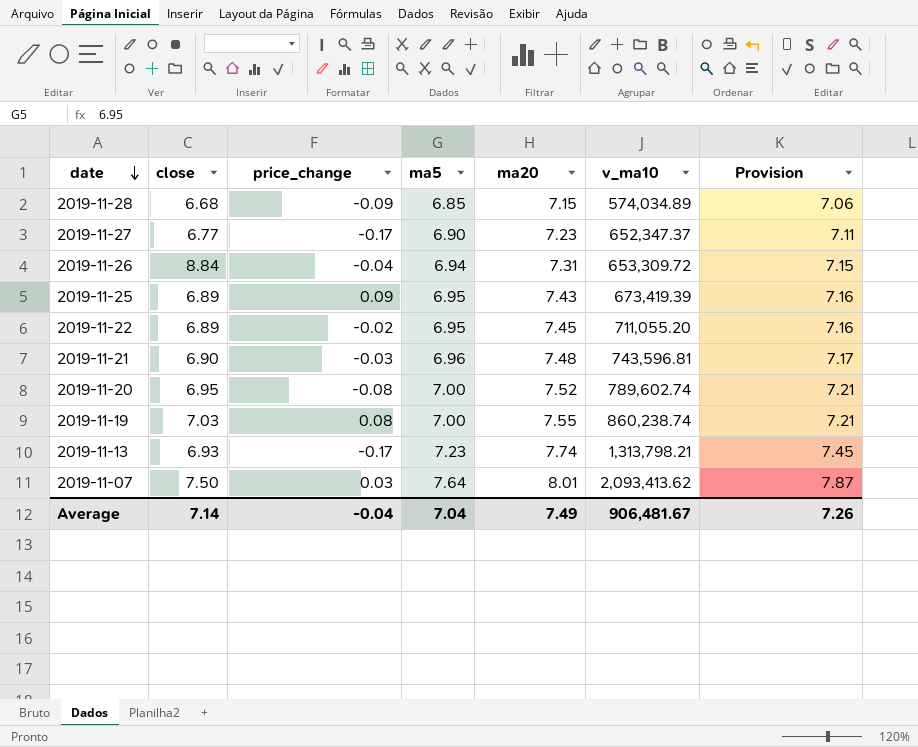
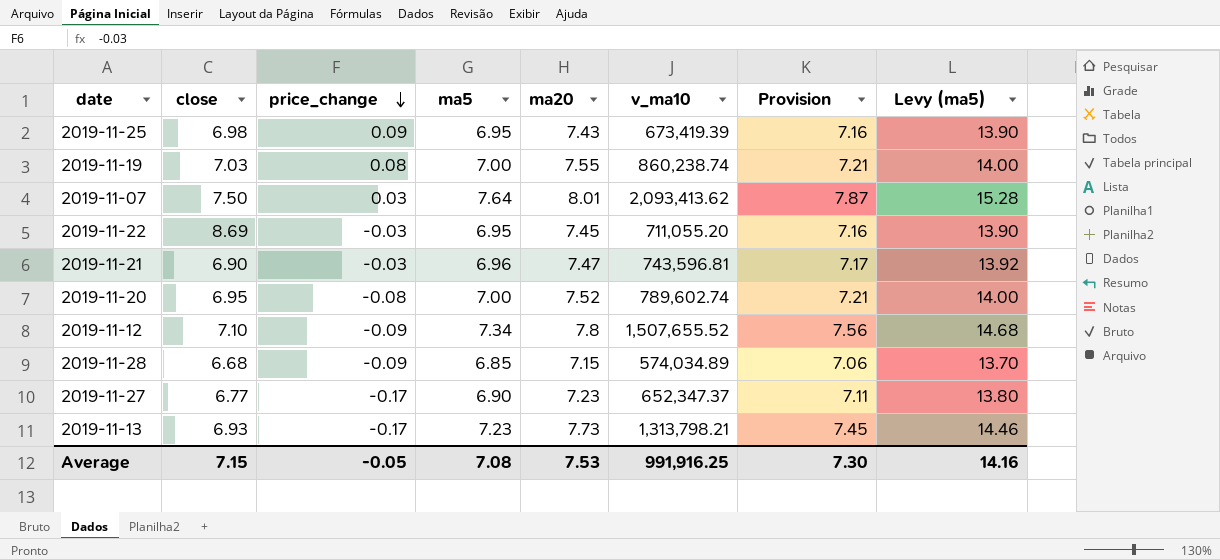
row order: date descending -> price_change descending
column Levy (ma5) | formula: none -> [ma5] * 2
row 2019-11-26: 8.84 | -0.04 | 6.94 | 7.31 | 653,309.72 | 7.15 -> none
2019-11-25 | close: 6.89 -> 6.98
2019-11-22 | close: 6.89 -> 8.69
2019-11-22 | price_change: -0.02 -> -0.03
2019-11-21 | ma20: 7.48 -> 7.47
row 2019-11-12: none -> 7.10 | -0.09 | 7.34 | 7.8 | 1,507,655.52 | 7.56 | 14.68
2019-11-13 | ma20: 7.74 -> 7.73
Average | close: 7.14 -> 7.15
Average | price_change: -0.04 -> -0.05
Average | ma5: 7.04 -> 7.08
Average | ma20: 7.49 -> 7.53
Average | v_ma10: 906,481.67 -> 991,916.25
Average | Provision: 7.26 -> 7.30

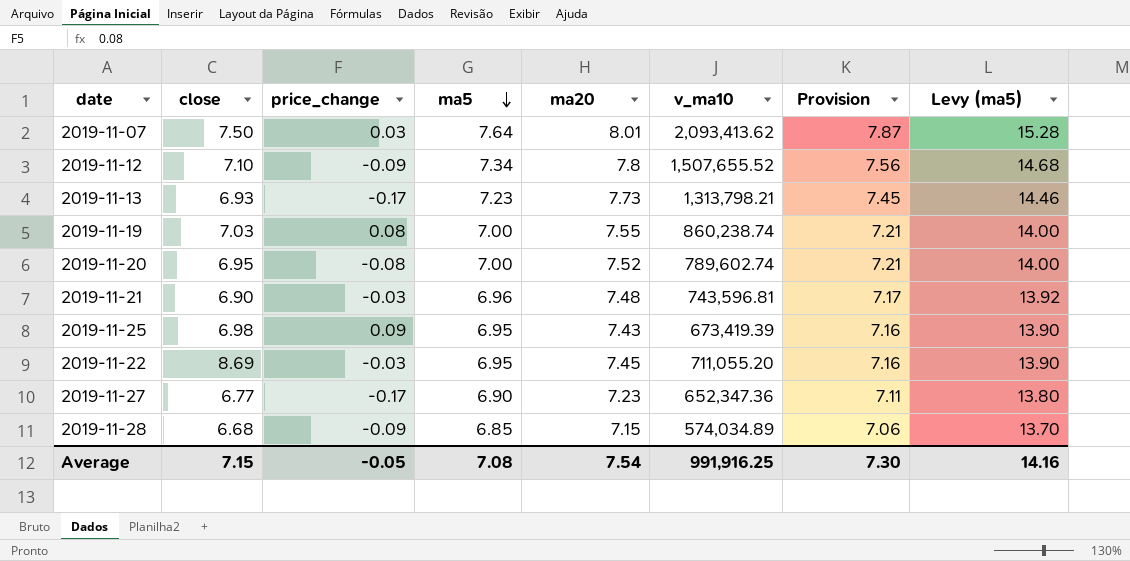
row order: price_change descending -> ma5 descending
2019-11-21 | ma20: 7.47 -> 7.48
2019-11-27 | v_ma10: 652,347.37 -> 652,347.36
Average | ma20: 7.53 -> 7.54

